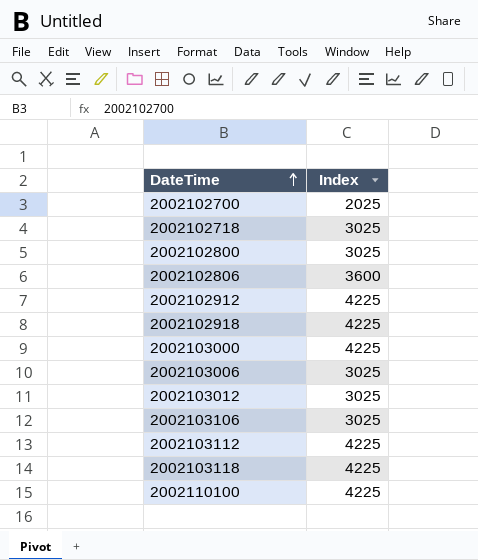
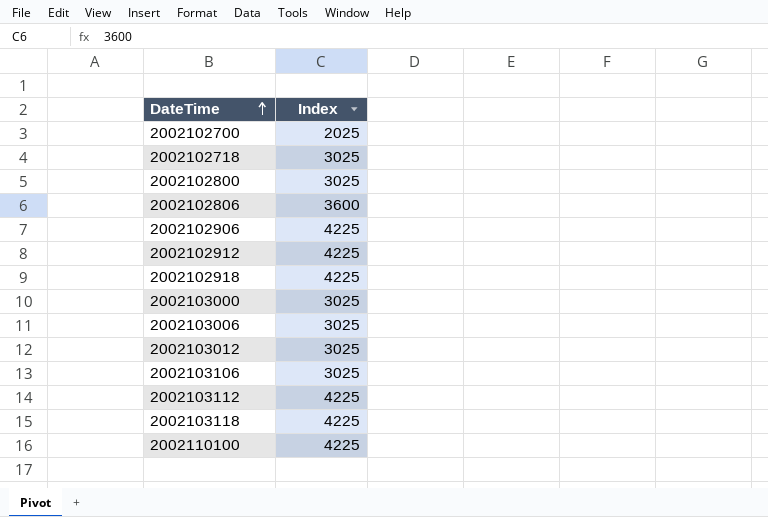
row 2002102906: none -> 4225
2002103000 | Index: 4225 -> 3025

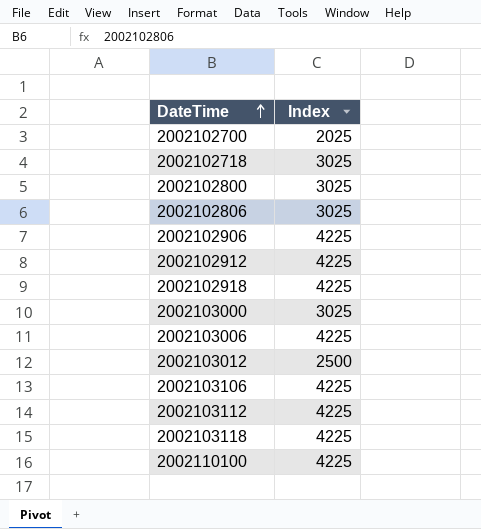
2002102806 | Index: 3600 -> 3025
2002103006 | Index: 3025 -> 4225
2002103012 | Index: 3025 -> 2500
2002103106 | Index: 3025 -> 4225

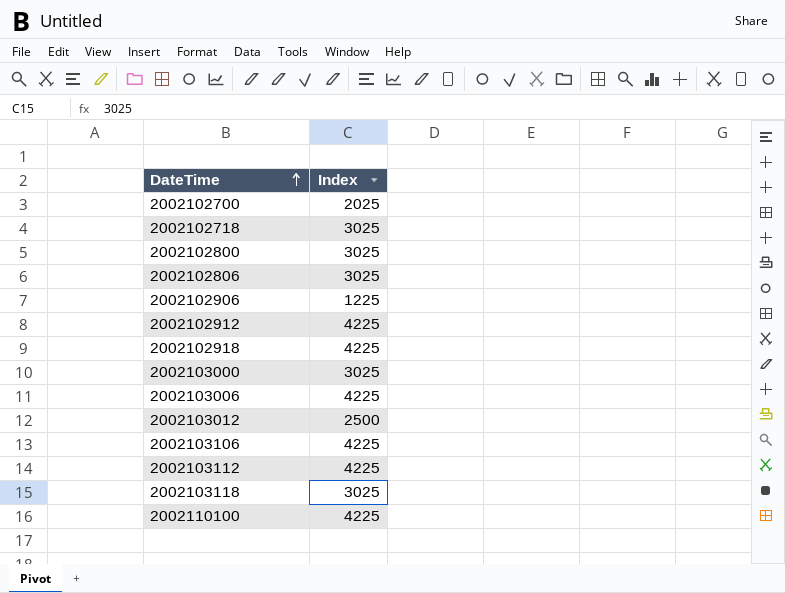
2002102906 | Index: 4225 -> 1225
2002103118 | Index: 4225 -> 3025

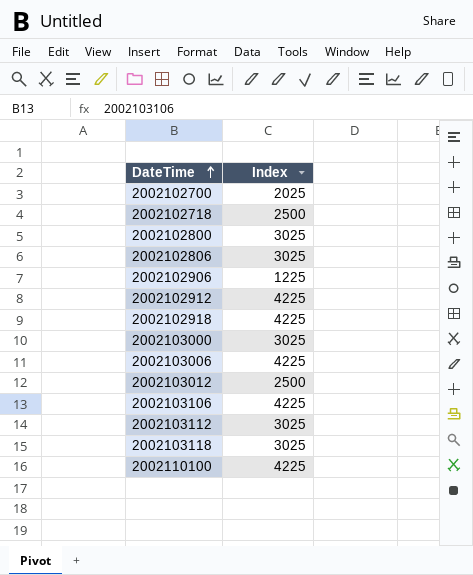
2002102718 | Index: 3025 -> 2500
2002103112 | Index: 4225 -> 3025

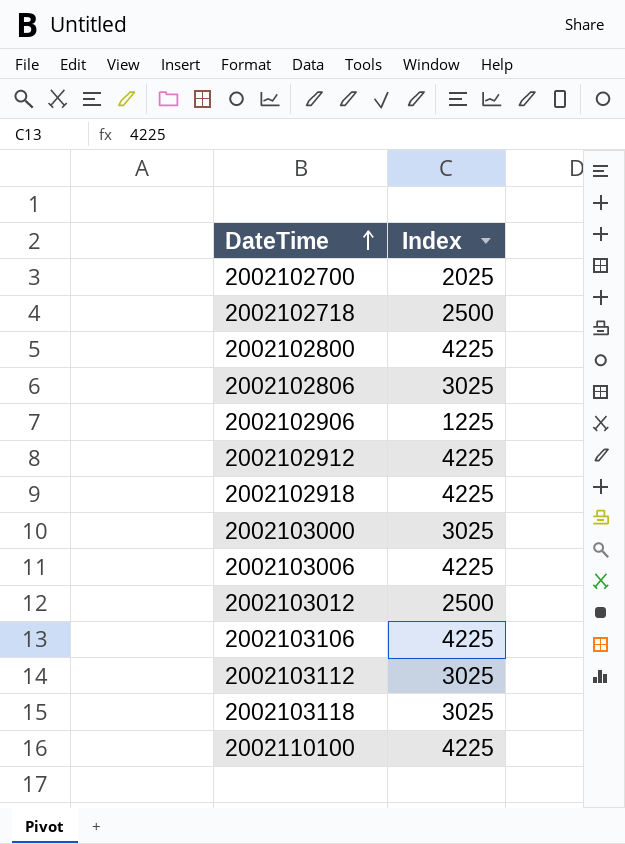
2002102800 | Index: 3025 -> 4225

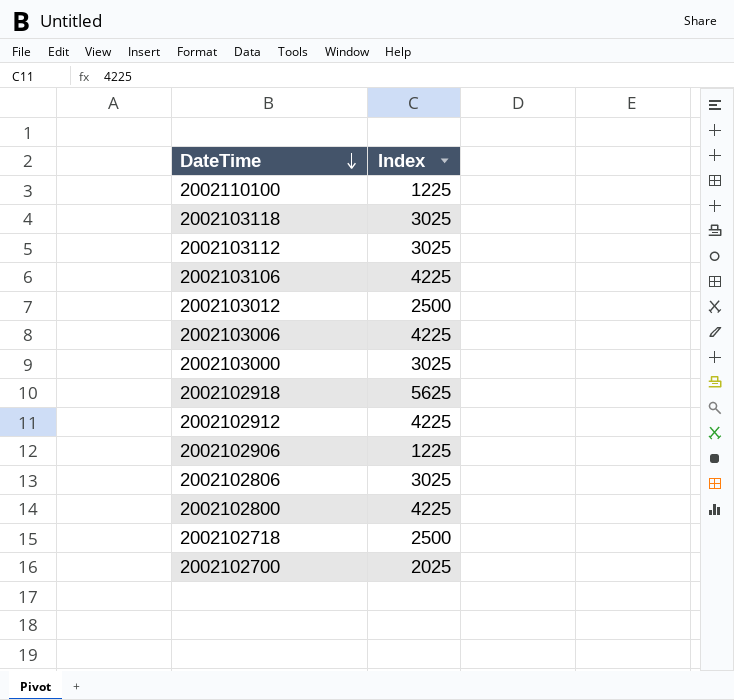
row order: DateTime ascending -> DateTime descending
2002110100 | Index: 4225 -> 1225
2002102918 | Index: 4225 -> 5625

